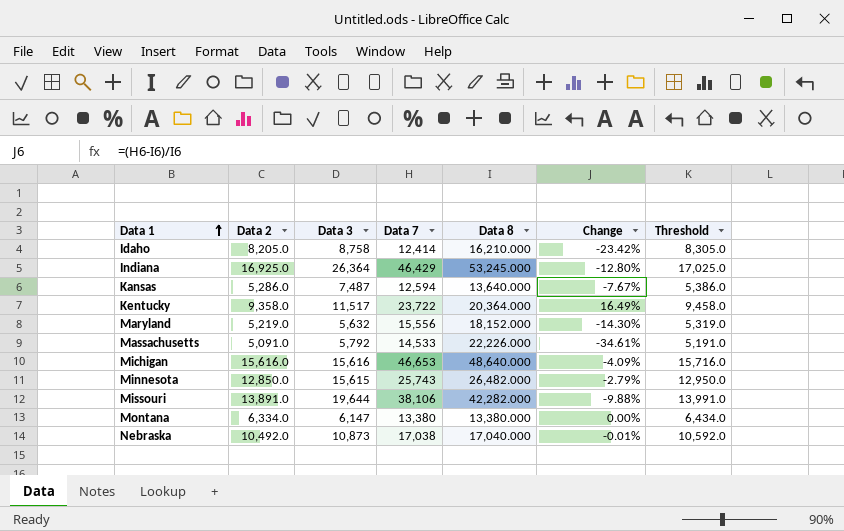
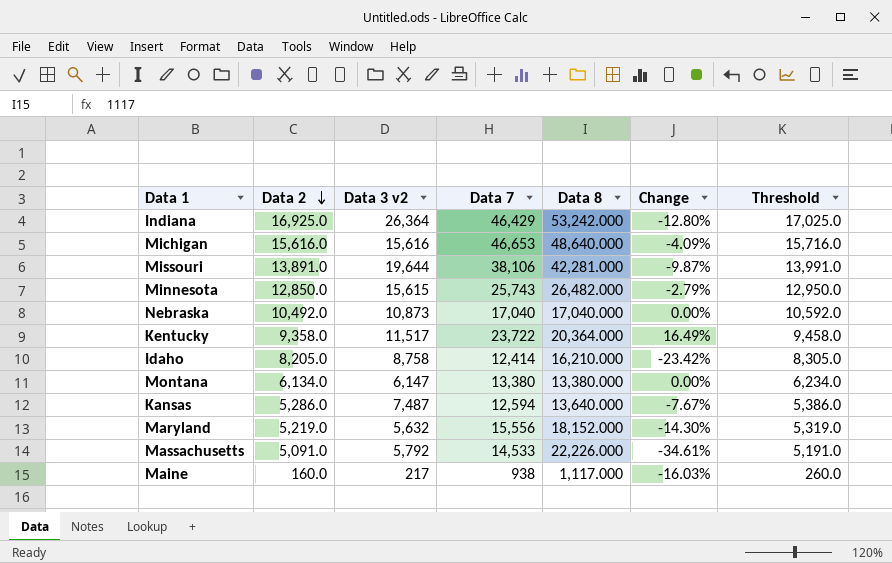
row order: Data 1 ascending -> Data 2 descending
column name: Data 3 -> Data 3 v2
Indiana | Data 8: 53,245.000 -> 53,242.000
Missouri | Data 8: 42,282.000 -> 42,281.000
Missouri | Change: -9.88% -> -9.87%
Nebraska | Data 7: 17,038 -> 17,040
Nebraska | Change: -0.01% -> 0.00%
Montana | Data 2: 6,334.0 -> 6,134.0
Montana | Threshold: 6,434.0 -> 6,234.0
row Maine: none -> 160.0 | 217 | 938 | 1,117.000 | -16.03% | 260.0

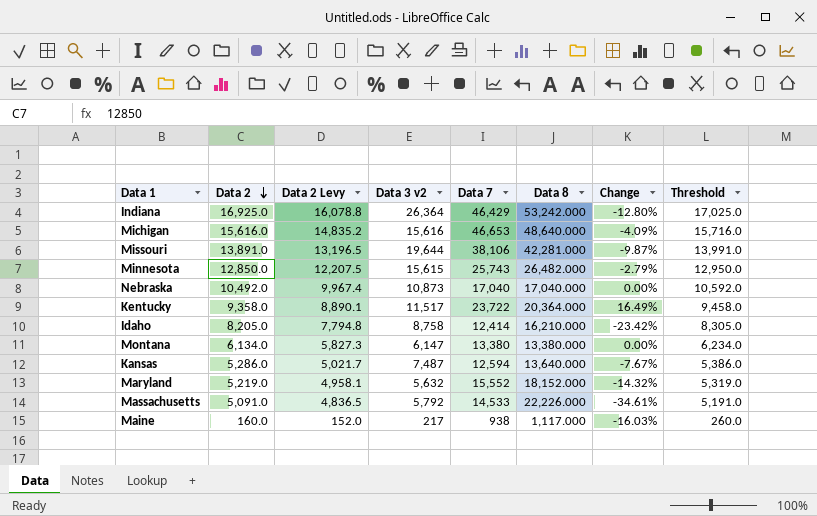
column Data 2 Levy | formula: none -> [Data 2] * 0.95
Maryland | Data 7: 15,556 -> 15,552
Maryland | Change: -14.30% -> -14.32%

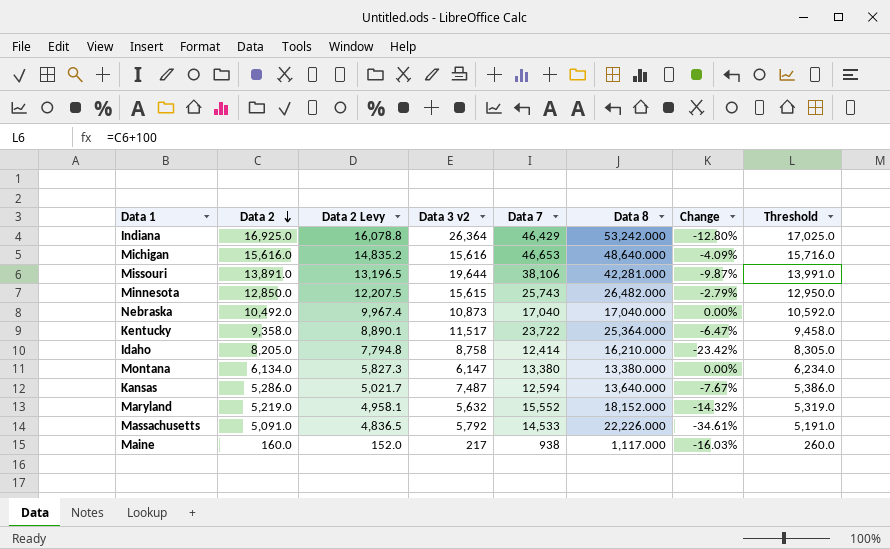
Kentucky | Data 8: 20,364.000 -> 25,364.000
Kentucky | Change: 16.49% -> -6.47%

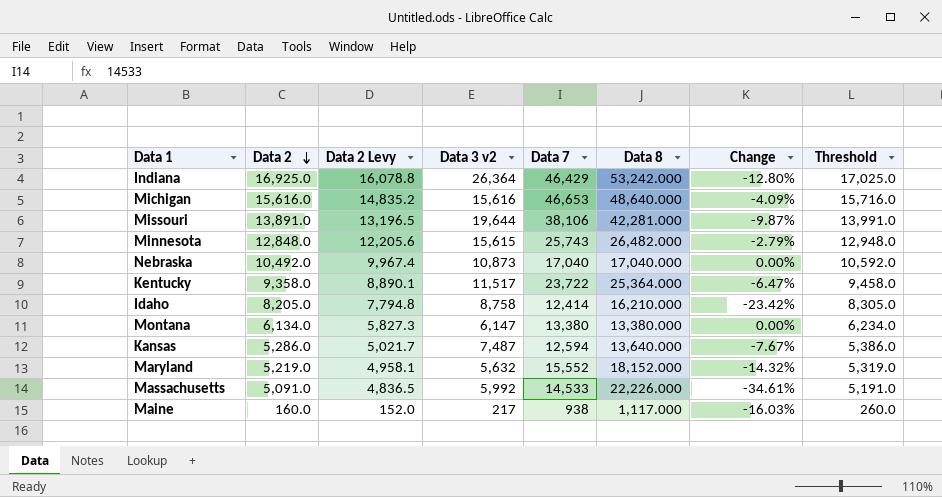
Minnesota | Data 2: 12,850.0 -> 12,848.0
Minnesota | Data 2 Levy: 12,207.5 -> 12,205.6
Minnesota | Threshold: 12,950.0 -> 12,948.0
Massachusetts | Data 3 v2: 5,792 -> 5,992

